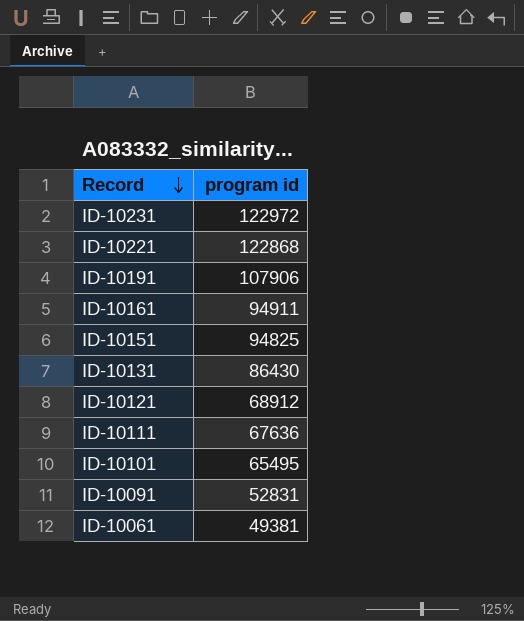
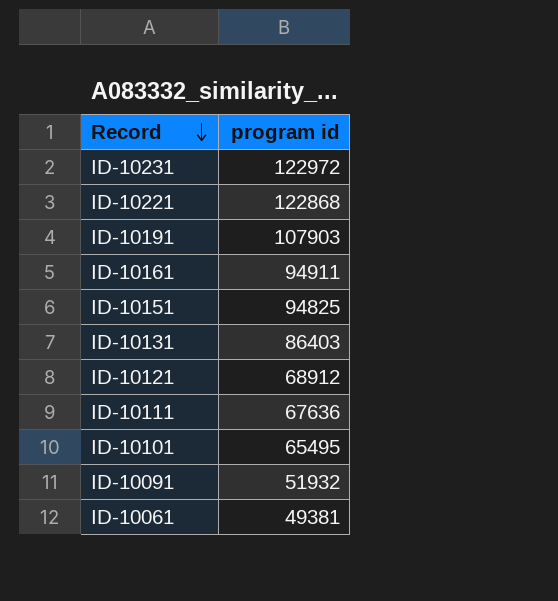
ID-10191 | program id: 107906 -> 107903
ID-10131 | program id: 86430 -> 86403
ID-10091 | program id: 52831 -> 51932

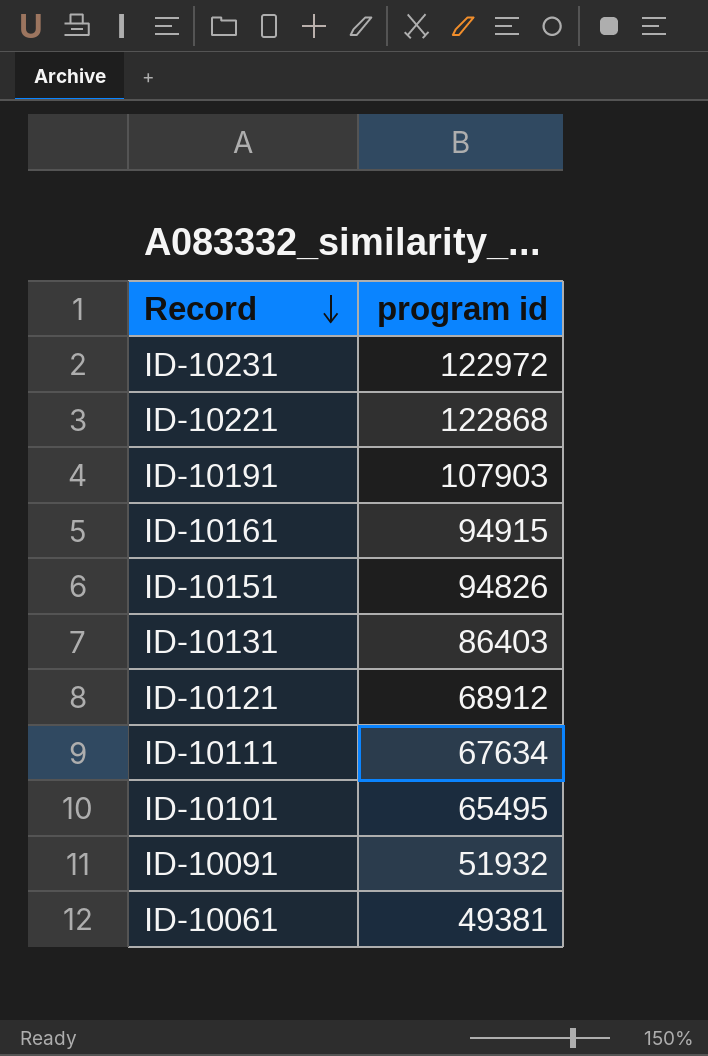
ID-10161 | program id: 94911 -> 94915
ID-10151 | program id: 94825 -> 94826
ID-10111 | program id: 67636 -> 67634

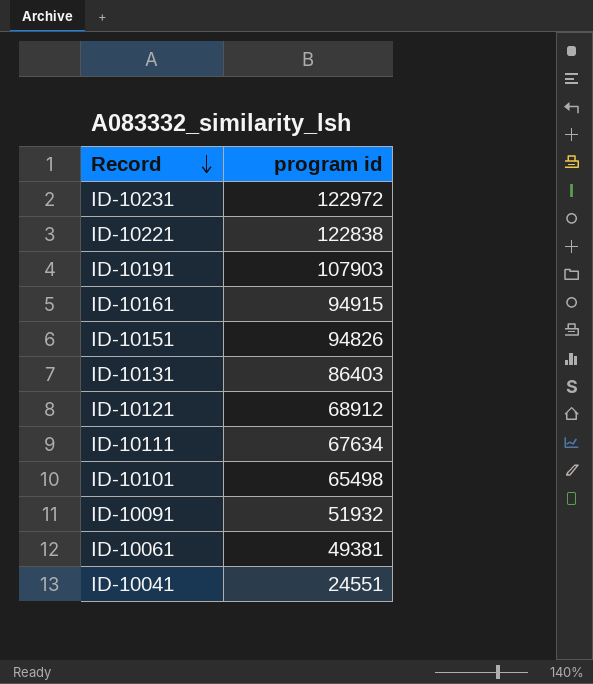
ID-10221 | program id: 122868 -> 122838
ID-10101 | program id: 65495 -> 65498
row ID-10041: none -> 24551

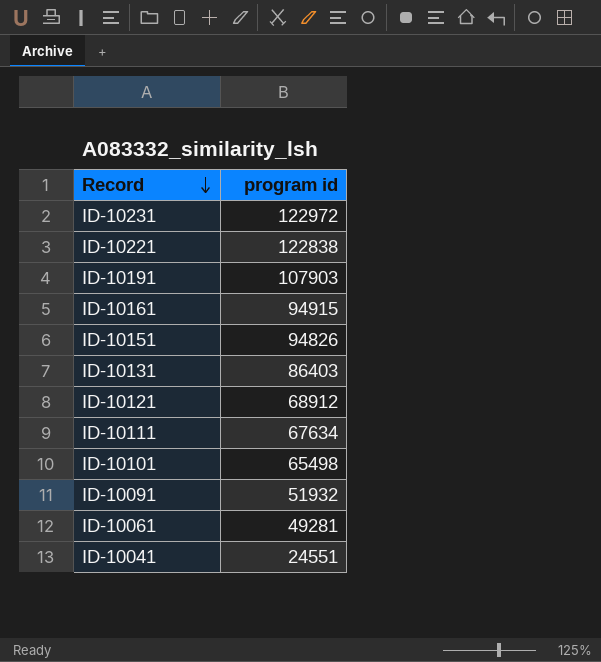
ID-10061 | program id: 49381 -> 49281

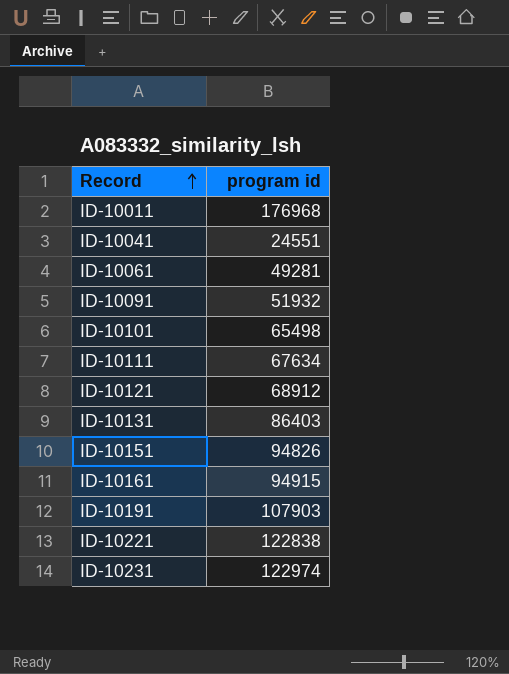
row order: Record descending -> Record ascending
row ID-10011: none -> 176968
ID-10231 | program id: 122972 -> 122974

